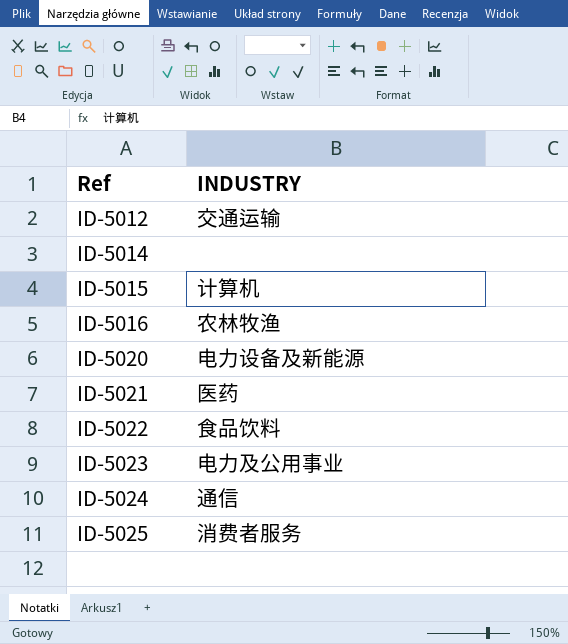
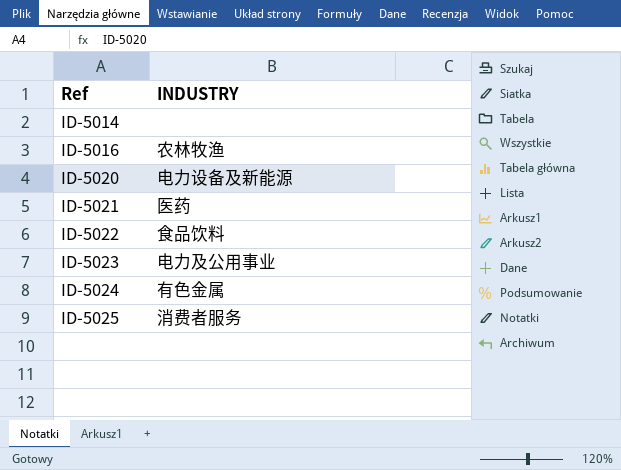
row ID-5012: 交通运输 -> none
row ID-5015: 计算机 -> none
ID-5024 | INDUSTRY: 通信 -> 有色金属

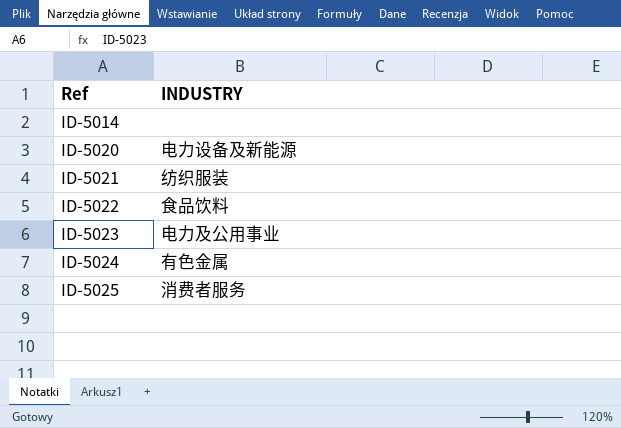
row ID-5016: 农林牧渔 -> none
ID-5021 | INDUSTRY: 医药 -> 纺织服装

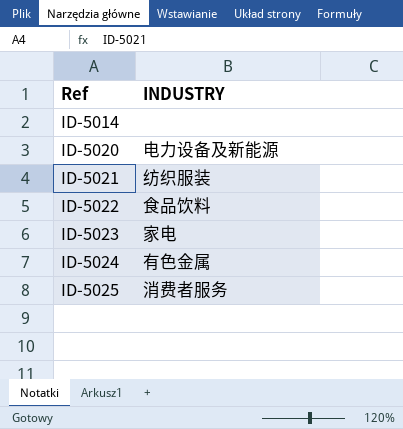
ID-5023 | INDUSTRY: 电力及公用事业 -> 家电

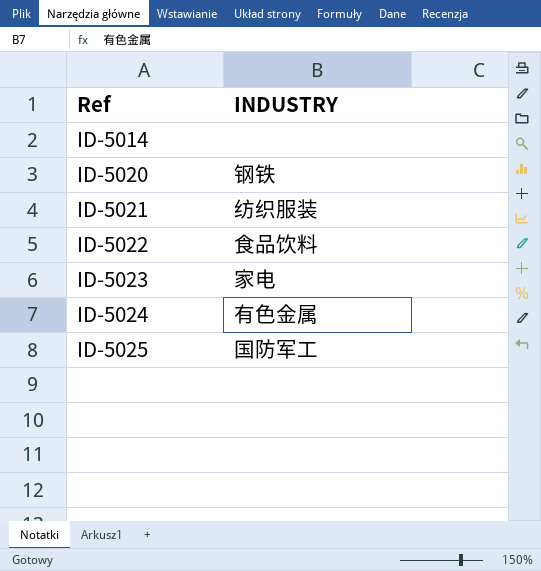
ID-5020 | INDUSTRY: 电力设备及新能源 -> 钢铁
ID-5025 | INDUSTRY: 消费者服务 -> 国防军工

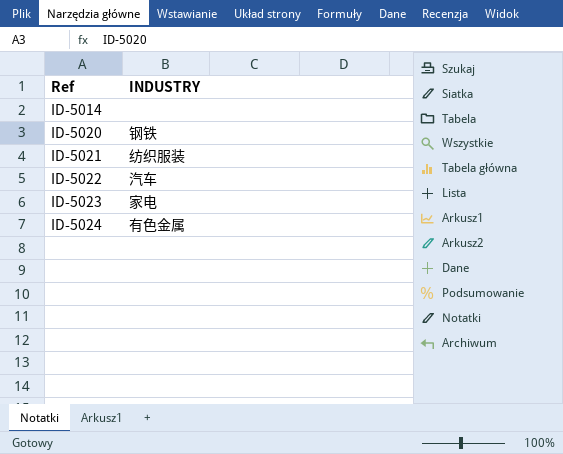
row ID-5025: 国防军工 -> none
ID-5022 | INDUSTRY: 食品饮料 -> 汽车

